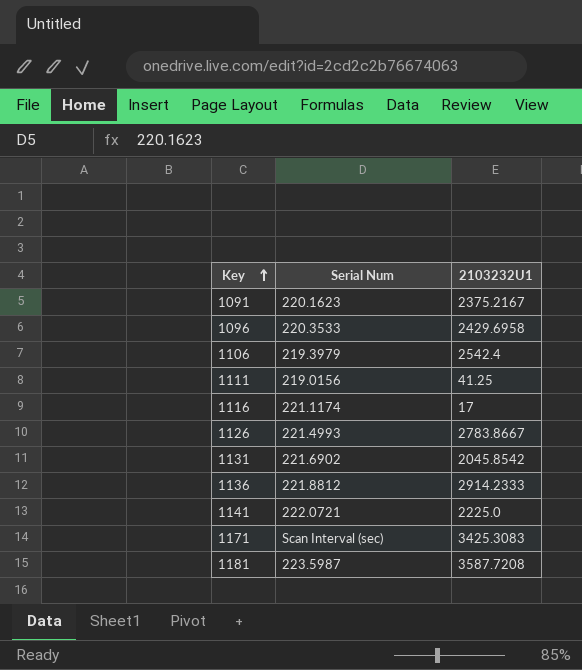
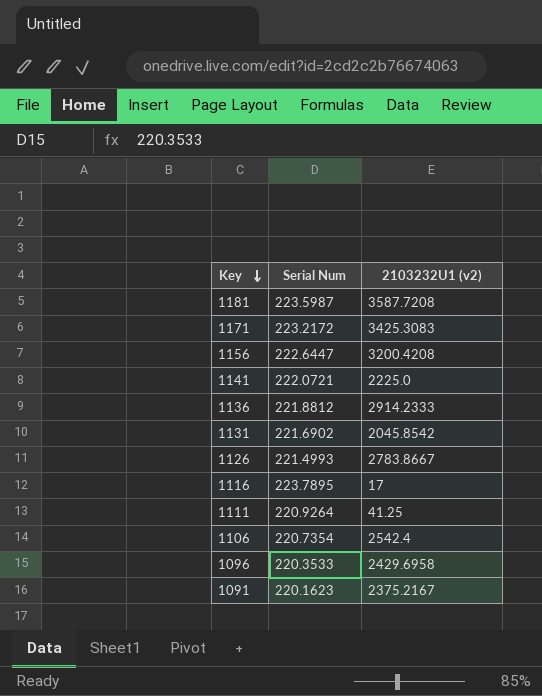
row order: Key ascending -> Key descending
column name: 2103232U1 -> 2103232U1 (v2)
1171 | Serial Num: Scan Interval (sec) -> 223.2172
row 1156: none -> 222.6447 | 3200.4208
1116 | Serial Num: 221.1174 -> 223.7895
1111 | Serial Num: 219.0156 -> 220.9264
1106 | Serial Num: 219.3979 -> 220.7354

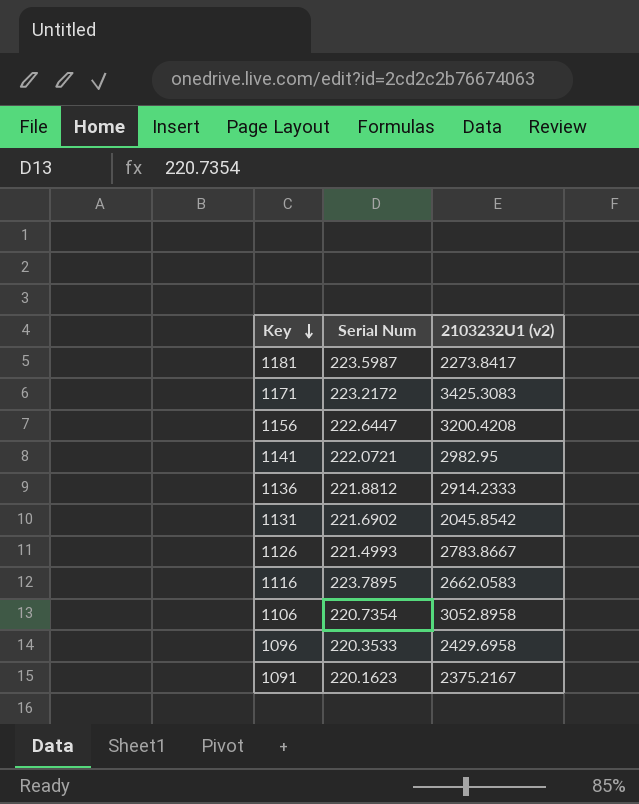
row 1111: 220.9264 | 41.25 -> none
1181 | 2103232U1 (v2): 3587.7208 -> 2273.8417
1141 | 2103232U1 (v2): 2225.0 -> 2982.95
1116 | 2103232U1 (v2): 17 -> 2662.0583
1106 | 2103232U1 (v2): 2542.4 -> 3052.8958

